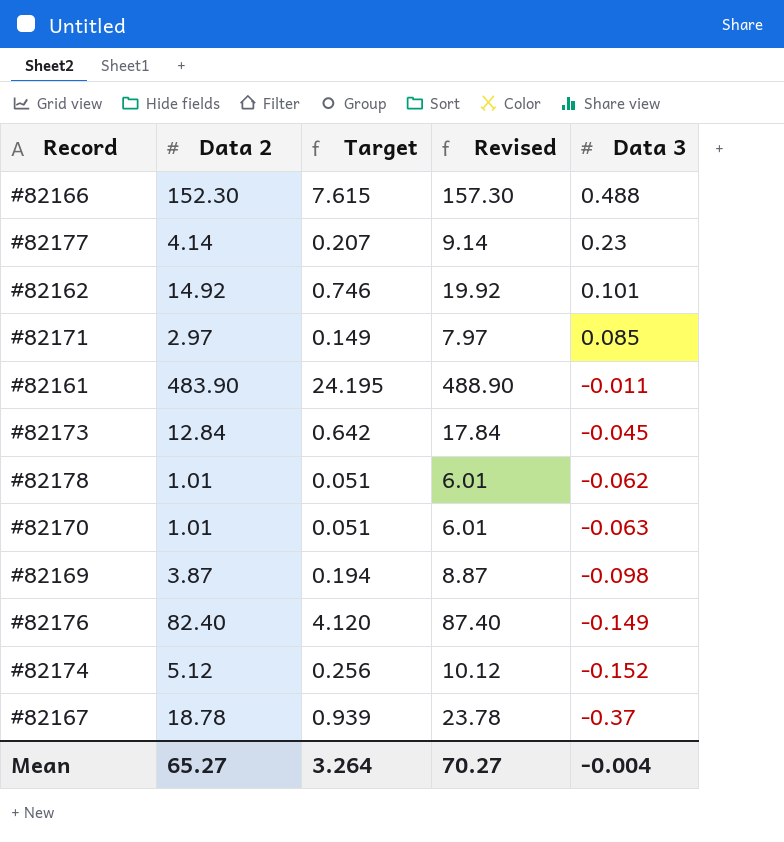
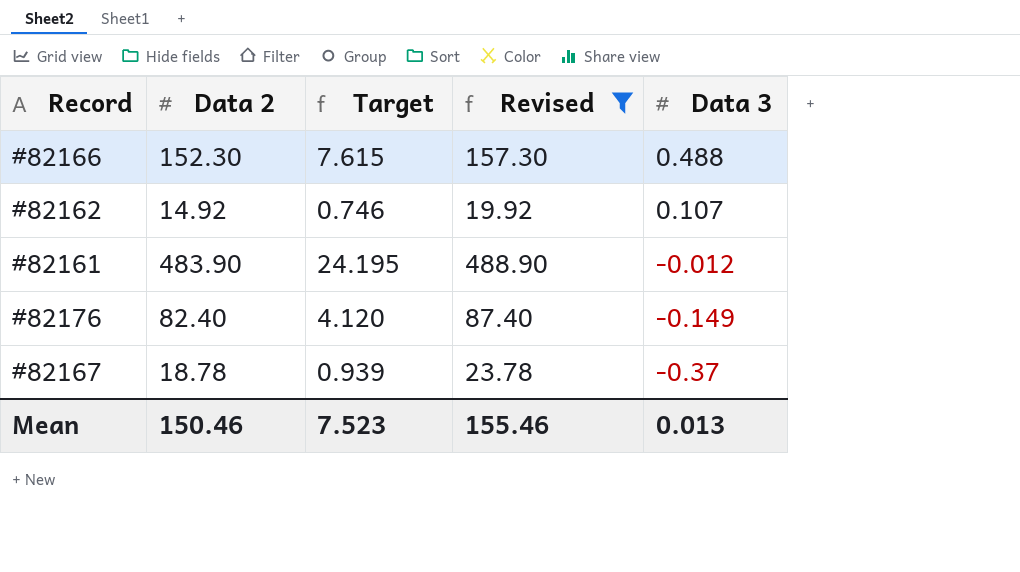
filter: none -> Revised >= 19.92
#82162 | Data 3: 0.101 -> 0.107
#82161 | Data 3: -0.011 -> -0.012
Mean | Data 2: 65.27 -> 150.46
Mean | Target: 3.264 -> 7.523
Mean | Revised: 70.27 -> 155.46
Mean | Data 3: -0.004 -> 0.013

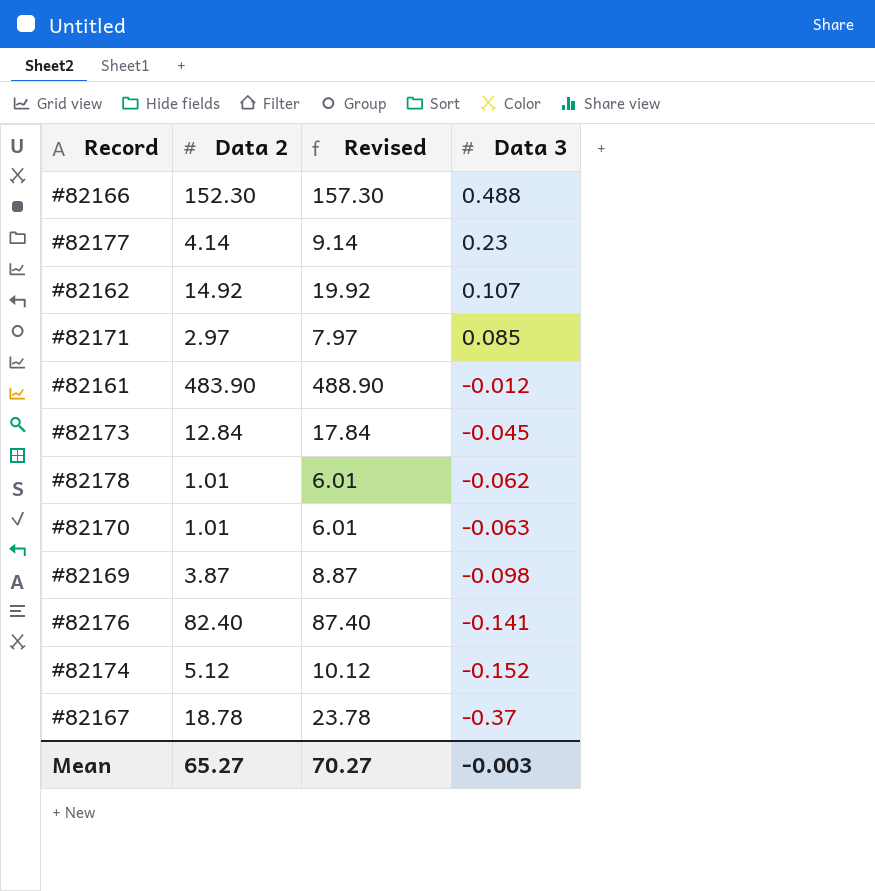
filter: Revised >= 19.92 -> none
column Target | formula: [Data 2] * 0.05 -> none
#82176 | Data 3: -0.149 -> -0.141
Mean | Data 2: 150.46 -> 65.27
Mean | Revised: 155.46 -> 70.27
Mean | Data 3: 0.013 -> -0.003

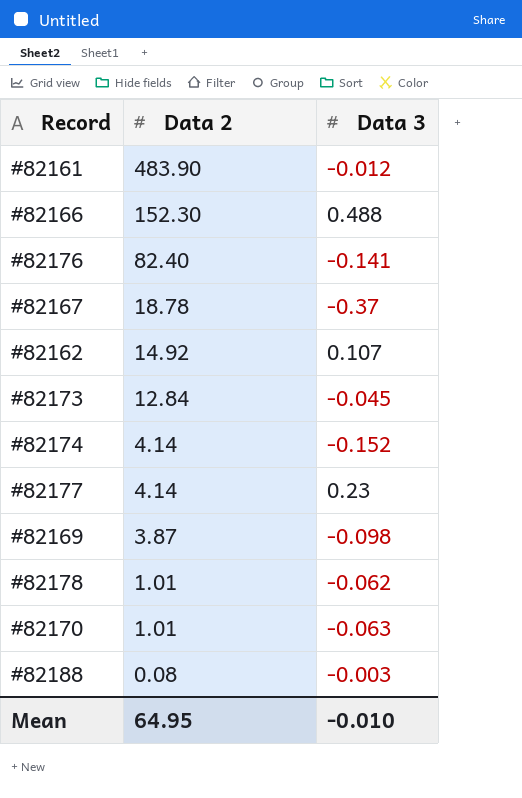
row order: Data 3 descending -> Data 2 descending
column Revised | formula: [Data 2] + 5 -> none
row #82171: 2.97 | 7.97 | 0.085 -> none
#82174 | Data 2: 5.12 -> 4.14
row #82188: none -> 0.08 | -0.003
Mean | Data 2: 65.27 -> 64.95
Mean | Data 3: -0.003 -> -0.010

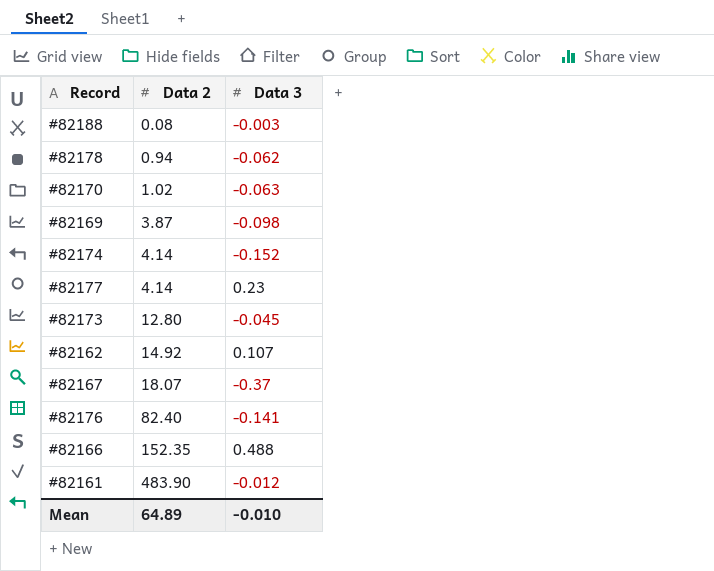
row order: Data 2 descending -> Data 2 ascending
#82178 | Data 2: 1.01 -> 0.94
#82170 | Data 2: 1.01 -> 1.02
#82173 | Data 2: 12.84 -> 12.80
#82167 | Data 2: 18.78 -> 18.07
#82166 | Data 2: 152.30 -> 152.35
Mean | Data 2: 64.95 -> 64.89

